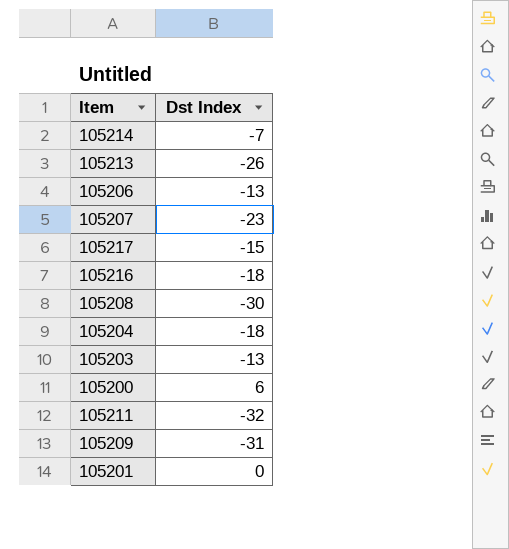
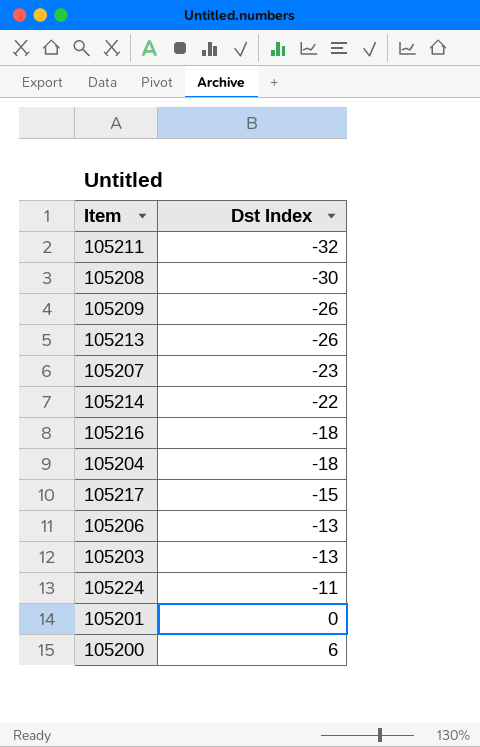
row order: none -> Dst Index ascending
105209 | Dst Index: -31 -> -26
105214 | Dst Index: -7 -> -22
row 105224: none -> -11

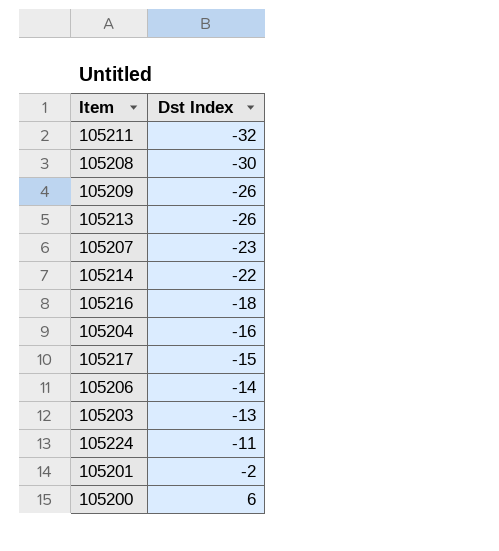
105204 | Dst Index: -18 -> -16
105206 | Dst Index: -13 -> -14
105201 | Dst Index: 0 -> -2

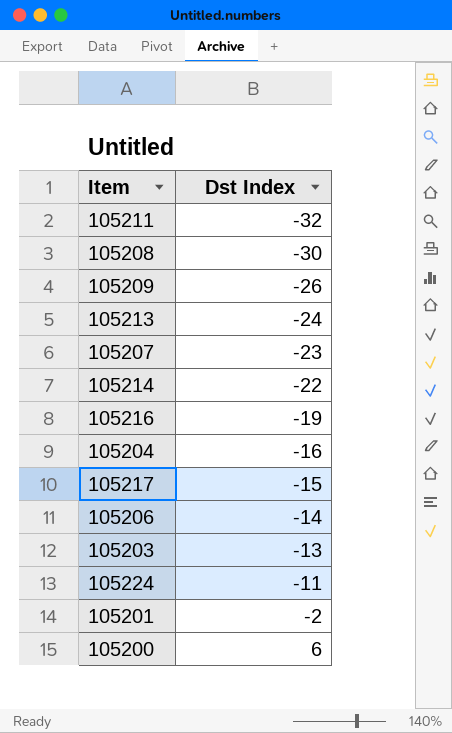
105213 | Dst Index: -26 -> -24
105216 | Dst Index: -18 -> -19

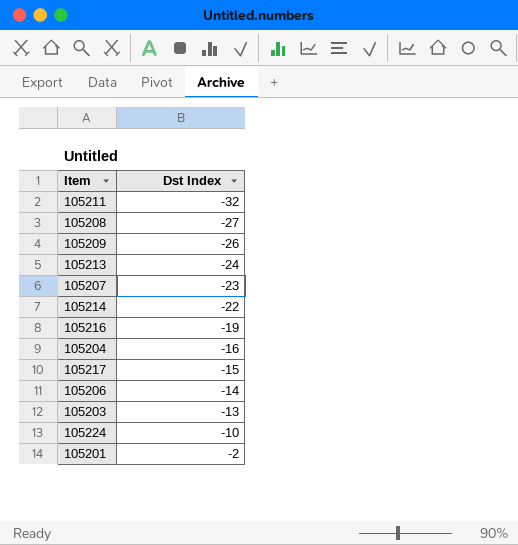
row 105200: 6 -> none
105208 | Dst Index: -30 -> -27
105224 | Dst Index: -11 -> -10

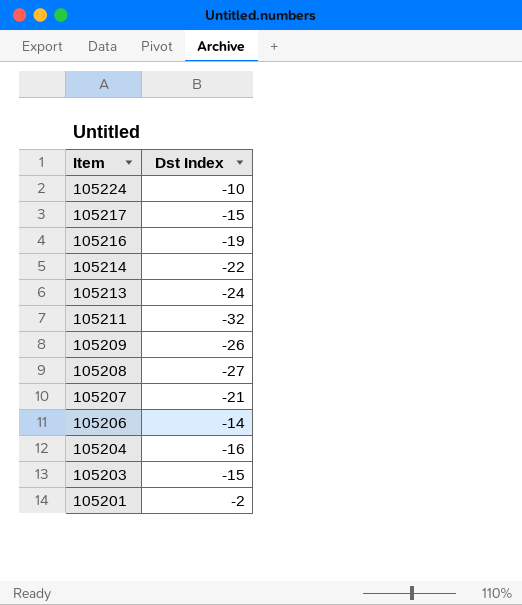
row order: Dst Index ascending -> Item descending
105207 | Dst Index: -23 -> -21
105203 | Dst Index: -13 -> -15

